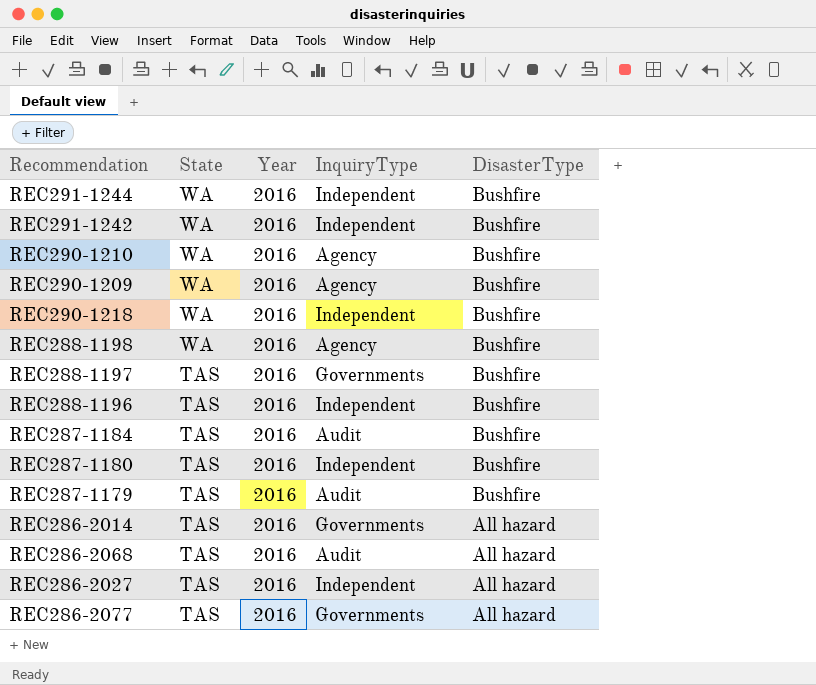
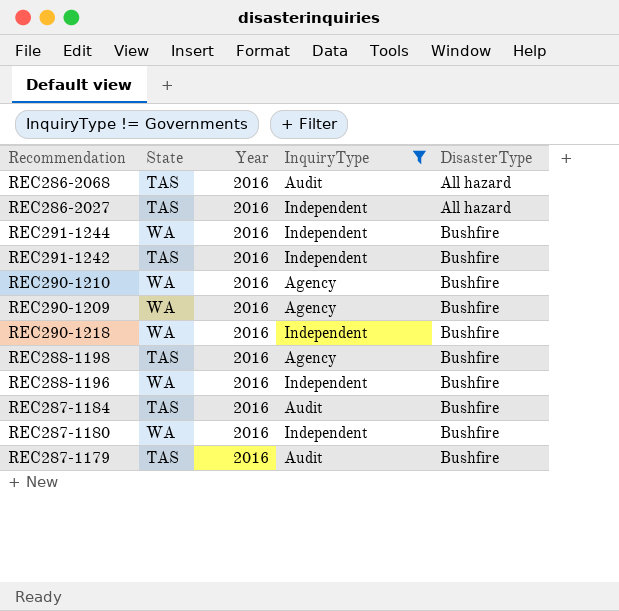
filter: none -> InquiryType != Governments
row order: State descending -> DisasterType ascending
REC291-1242 | State: WA -> TAS
REC288-1198 | State: WA -> TAS
REC288-1196 | State: TAS -> WA
REC287-1180 | State: TAS -> WA

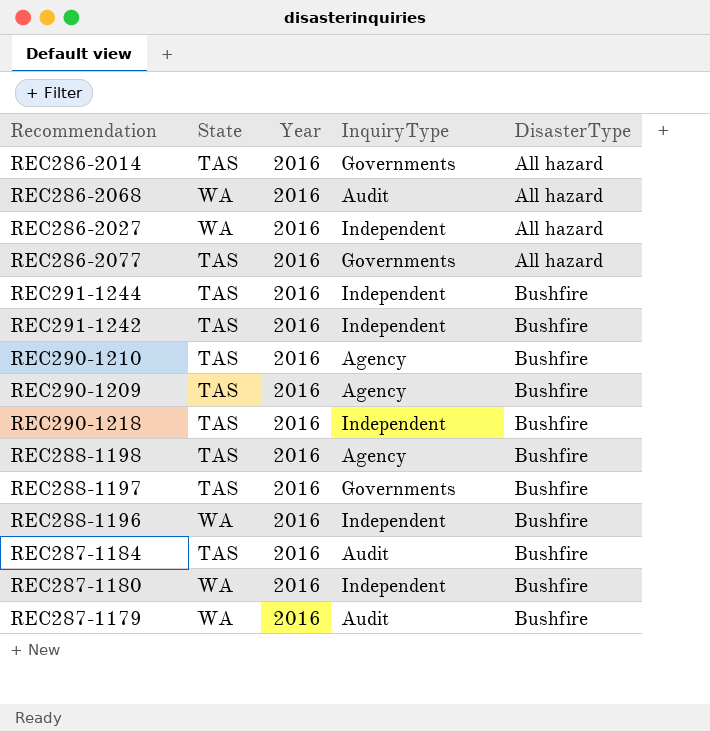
filter: InquiryType != Governments -> none
REC286-2068 | State: TAS -> WA
REC286-2027 | State: TAS -> WA
REC291-1244 | State: WA -> TAS
REC290-1210 | State: WA -> TAS
REC290-1209 | State: WA -> TAS
REC290-1218 | State: WA -> TAS
REC287-1179 | State: TAS -> WA

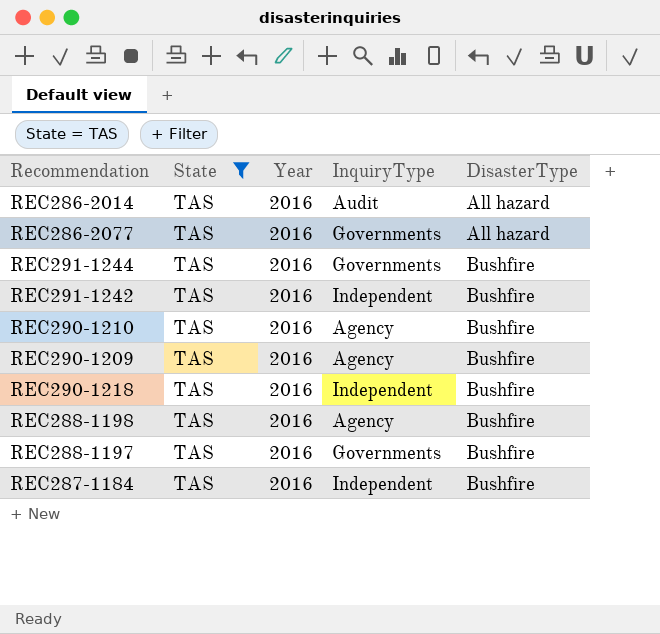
filter: none -> State = TAS
REC286-2014 | InquiryType: Governments -> Audit
REC291-1244 | InquiryType: Independent -> Governments
REC287-1184 | InquiryType: Audit -> Independent

